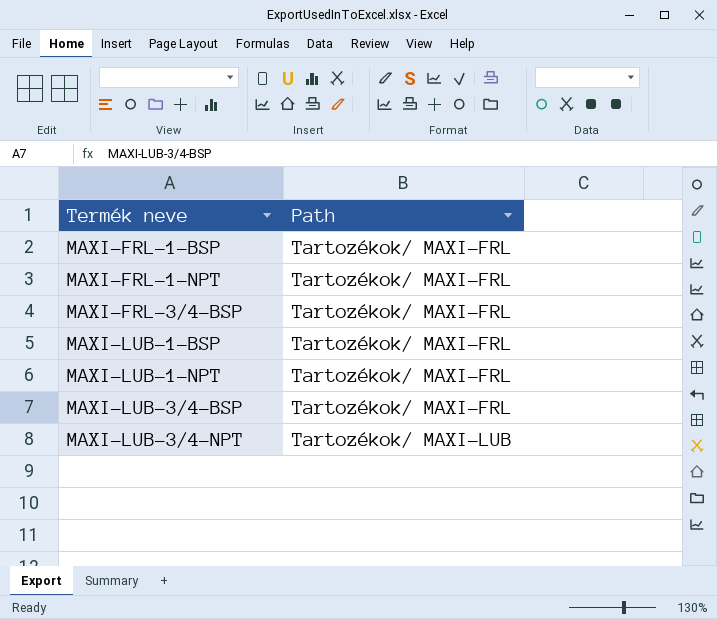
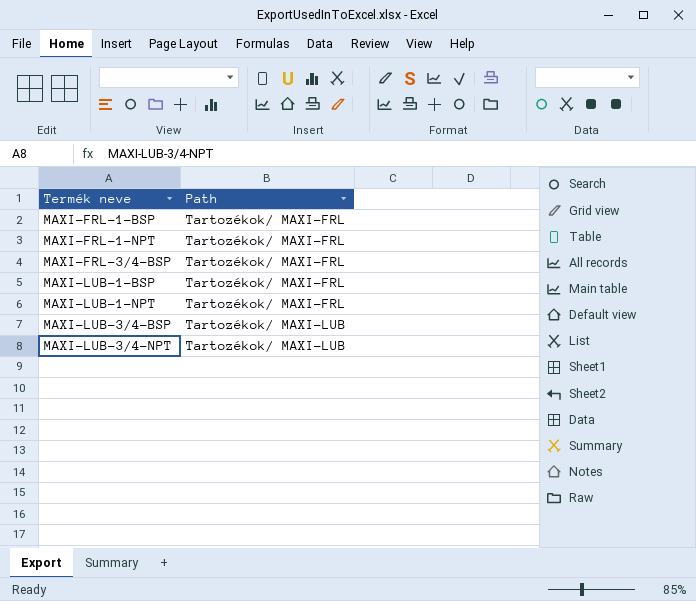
MAXI-LUB-3/4-BSP | Path: Tartozékok/ MAXI-FRL -> Tartozékok/ MAXI-LUB

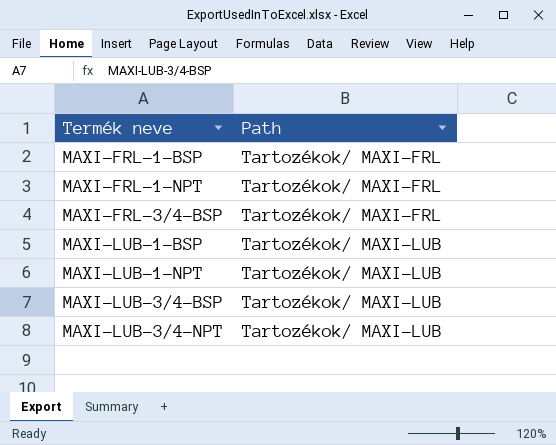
MAXI-LUB-1-BSP | Path: Tartozékok/ MAXI-FRL -> Tartozékok/ MAXI-LUB
MAXI-LUB-1-NPT | Path: Tartozékok/ MAXI-FRL -> Tartozékok/ MAXI-LUB

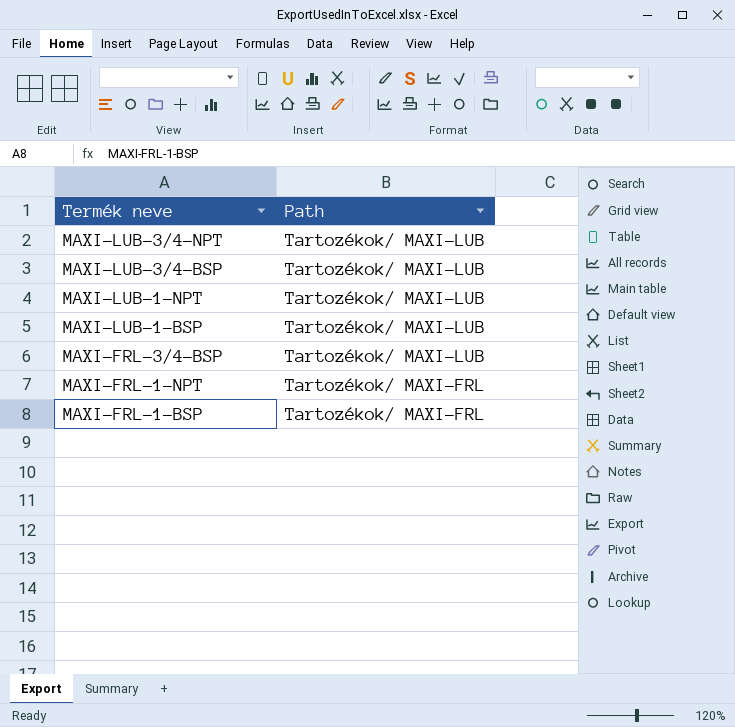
row order: Termék neve ascending -> Termék neve descending
MAXI-FRL-3/4-BSP | Path: Tartozékok/ MAXI-FRL -> Tartozékok/ MAXI-LUB

